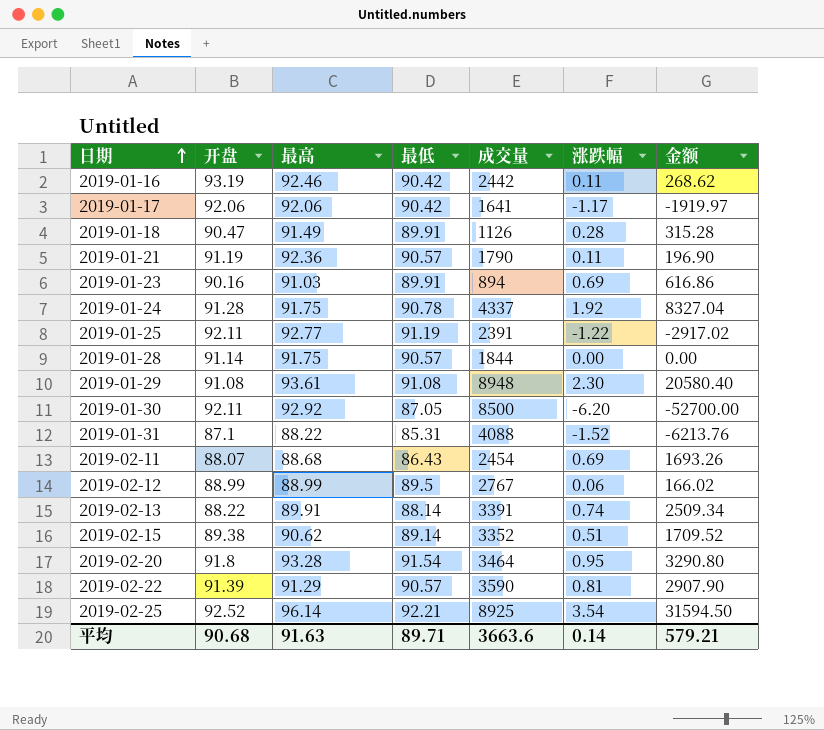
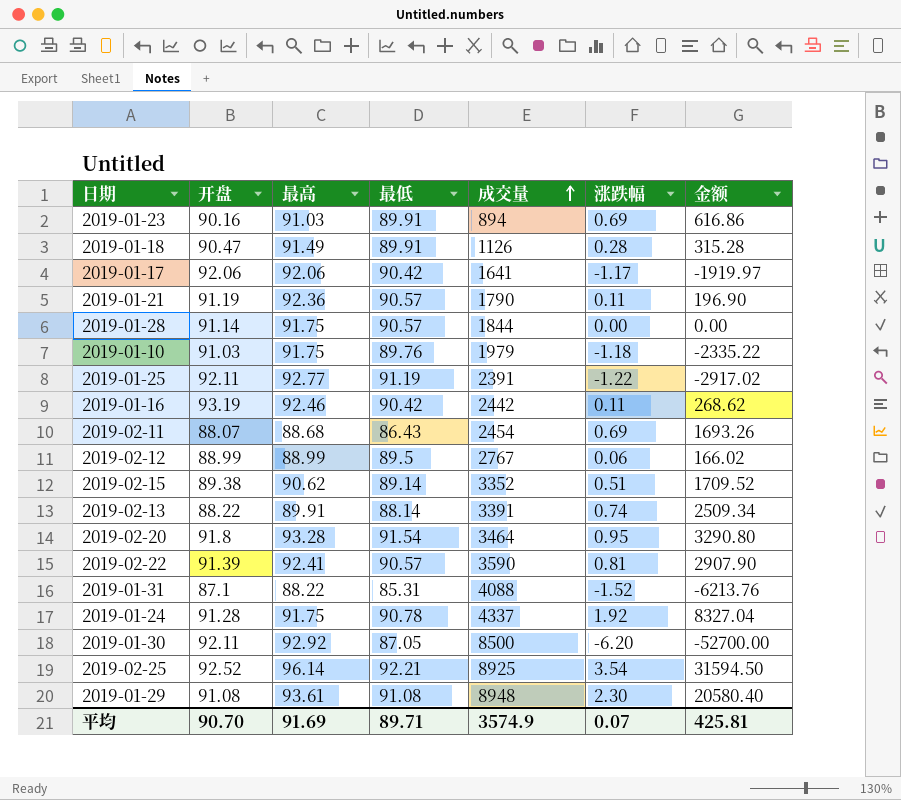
row order: 日期 ascending -> 成交量 ascending
row 2019-01-10: none -> 91.03 | 91.75 | 89.76 | 1979 | -1.18 | -2335.22
2019-02-22 | 最高: 91.29 -> 92.41
平均 | 开盘: 90.68 -> 90.70
平均 | 最高: 91.63 -> 91.69
平均 | 成交量: 3663.6 -> 3574.9
平均 | 涨跌幅: 0.14 -> 0.07
平均 | 金额: 579.21 -> 425.81

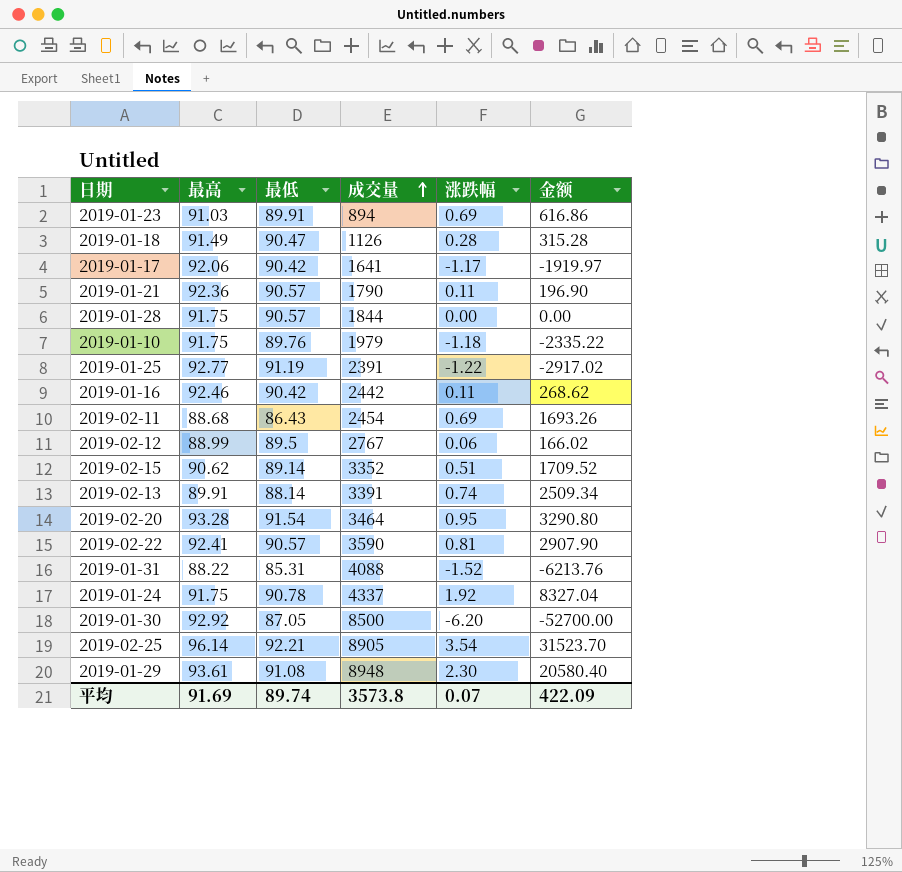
column 开盘 | position: 2 -> none
2019-01-18 | 最低: 89.91 -> 90.47
2019-02-25 | 成交量: 8925 -> 8905
2019-02-25 | 金额: 31594.50 -> 31523.70
平均 | 最低: 89.71 -> 89.74
平均 | 成交量: 3574.9 -> 3573.8
平均 | 金额: 425.81 -> 422.09

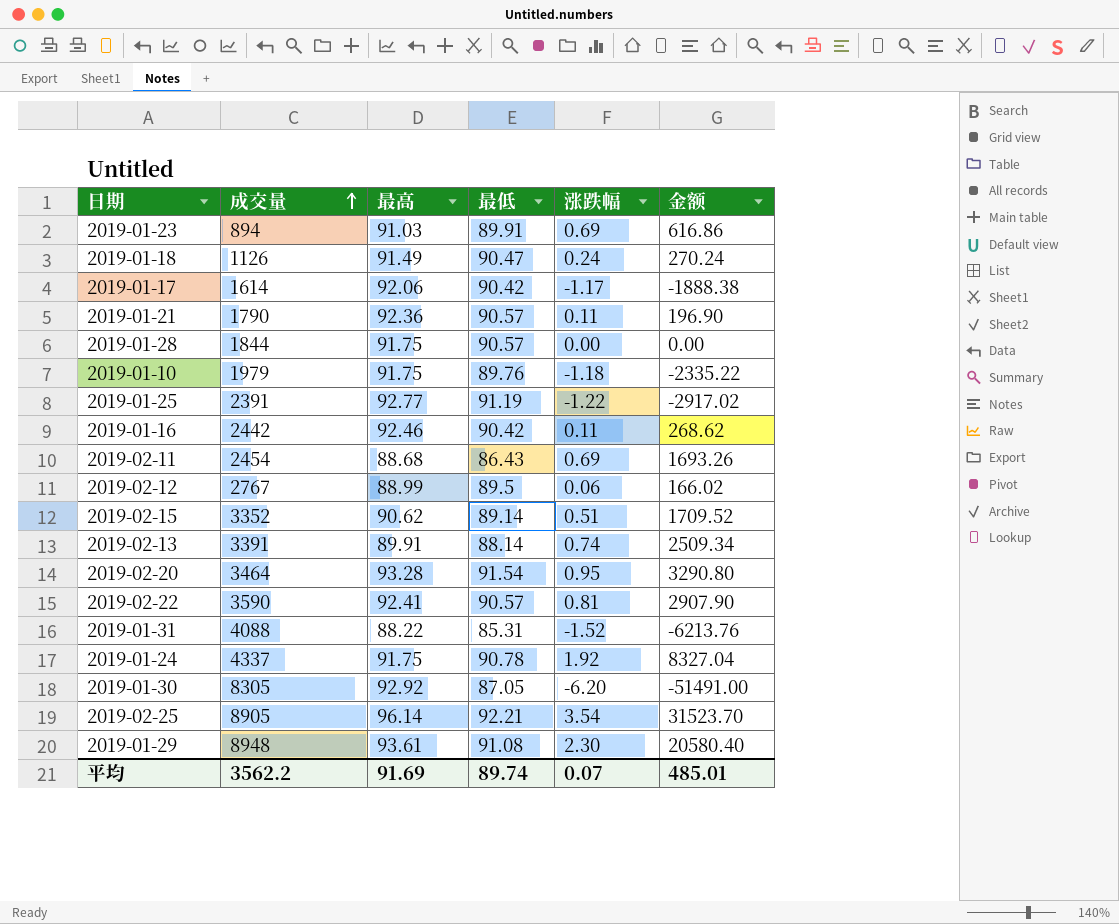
column 成交量 | position: 4 -> 2
2019-01-18 | 涨跌幅: 0.28 -> 0.24
2019-01-18 | 金额: 315.28 -> 270.24
2019-01-17 | 成交量: 1641 -> 1614
2019-01-17 | 金额: -1919.97 -> -1888.38
2019-01-30 | 成交量: 8500 -> 8305
2019-01-30 | 金额: -52700.00 -> -51491.00
平均 | 成交量: 3573.8 -> 3562.2
平均 | 金额: 422.09 -> 485.01

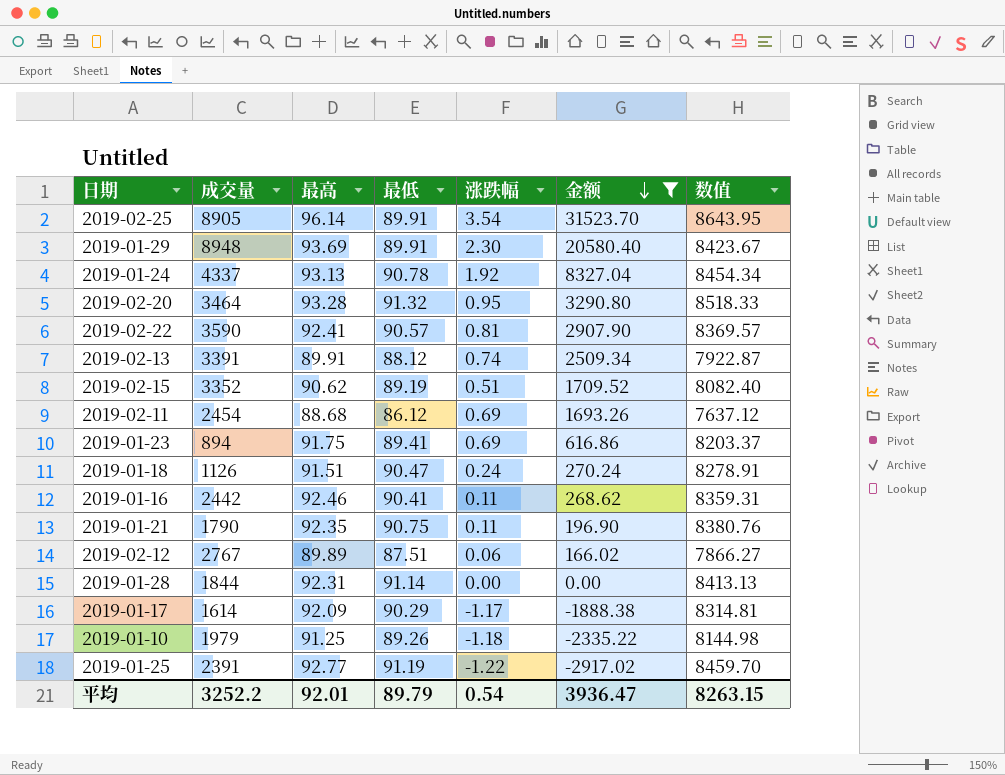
filter: none -> 金额 >= -2917.02
row order: 成交量 ascending -> 金额 descending
column 数值 | formula: none -> [最高] * [最低]
2019-02-25 | 最低: 92.21 -> 89.91
2019-01-29 | 最高: 93.61 -> 93.69
2019-01-29 | 最低: 91.08 -> 89.91
2019-01-24 | 最高: 91.75 -> 93.13
2019-02-20 | 最低: 91.54 -> 91.32
2019-02-13 | 最低: 88.14 -> 88.12
2019-02-15 | 最低: 89.14 -> 89.19
2019-02-11 | 最低: 86.43 -> 86.12
2019-01-23 | 最高: 91.03 -> 91.75
2019-01-23 | 最低: 89.91 -> 89.41
2019-01-18 | 最高: 91.49 -> 91.51
2019-01-16 | 最低: 90.42 -> 90.41
2019-01-21 | 最高: 92.36 -> 92.35
2019-01-21 | 最低: 90.57 -> 90.75
2019-02-12 | 最高: 88.99 -> 89.89
2019-02-12 | 最低: 89.5 -> 87.51
2019-01-28 | 最高: 91.75 -> 92.31
2019-01-28 | 最低: 90.57 -> 91.14
2019-01-17 | 最高: 92.06 -> 92.09
2019-01-17 | 最低: 90.42 -> 90.29
2019-01-10 | 最高: 91.75 -> 91.25
2019-01-10 | 最低: 89.76 -> 89.26
平均 | 成交量: 3562.2 -> 3252.2
平均 | 最高: 91.69 -> 92.01
平均 | 最低: 89.74 -> 89.79
平均 | 涨跌幅: 0.07 -> 0.54
平均 | 金额: 485.01 -> 3936.47

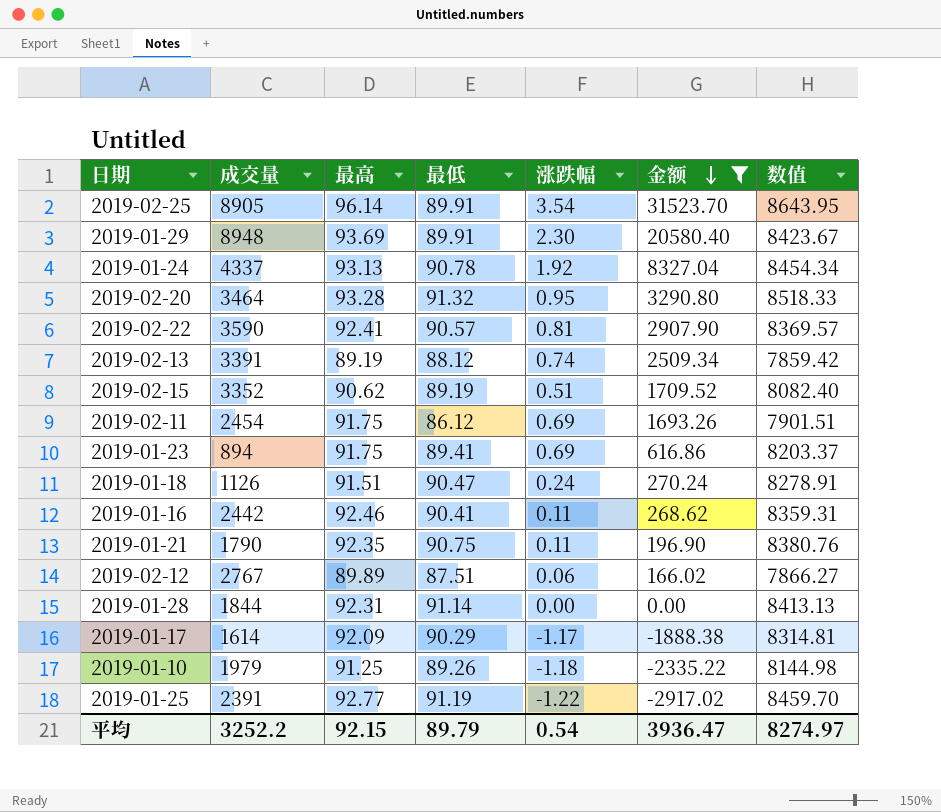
2019-02-13 | 最高: 89.91 -> 89.19
2019-02-13 | 数值: 7922.87 -> 7859.42
2019-02-11 | 最高: 88.68 -> 91.75
2019-02-11 | 数值: 7637.12 -> 7901.51
平均 | 最高: 92.01 -> 92.15
平均 | 数值: 8263.15 -> 8274.97

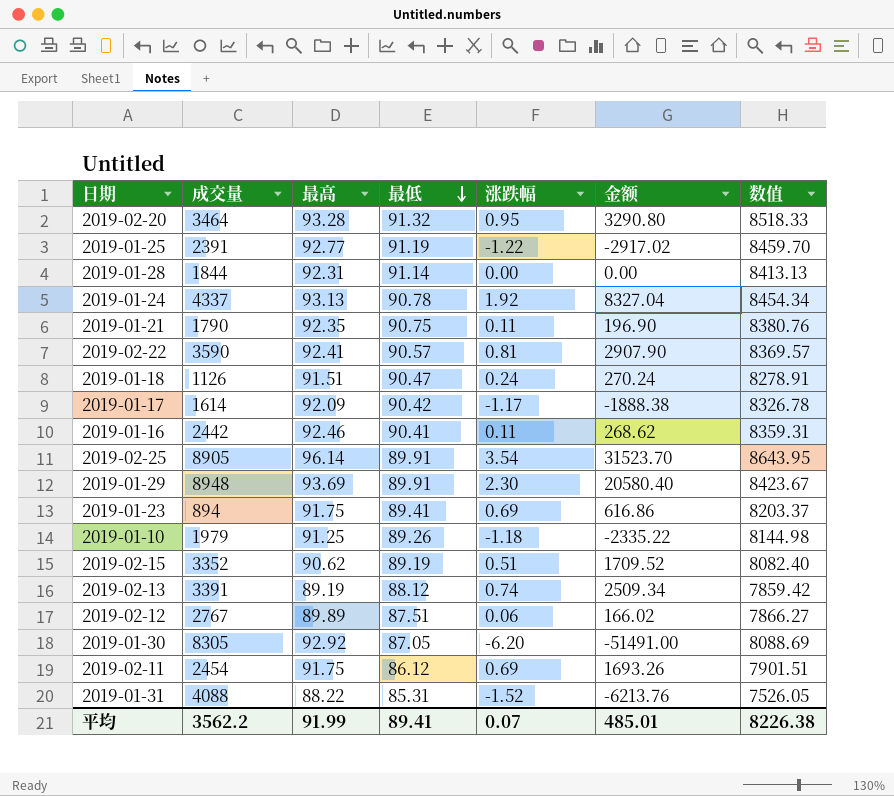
filter: 金额 >= -2917.02 -> none
row order: 金额 descending -> 最低 descending
2019-01-17 | 最低: 90.29 -> 90.42
2019-01-17 | 数值: 8314.81 -> 8326.78
平均 | 成交量: 3252.2 -> 3562.2
平均 | 最高: 92.15 -> 91.99
平均 | 最低: 89.79 -> 89.41
平均 | 涨跌幅: 0.54 -> 0.07
平均 | 金额: 3936.47 -> 485.01
平均 | 数值: 8274.97 -> 8226.38

